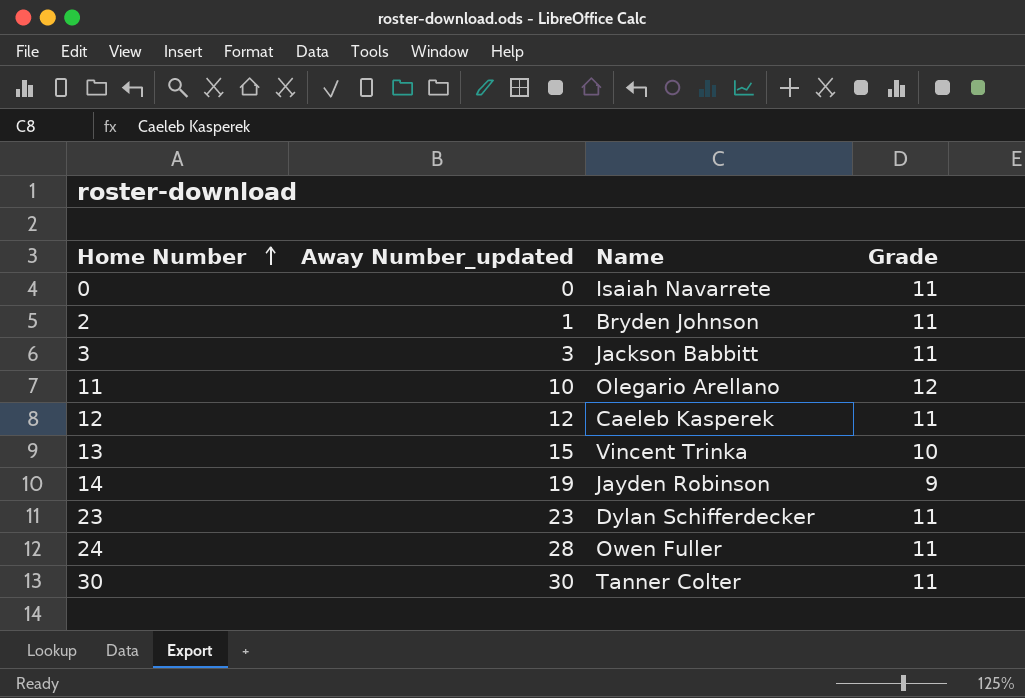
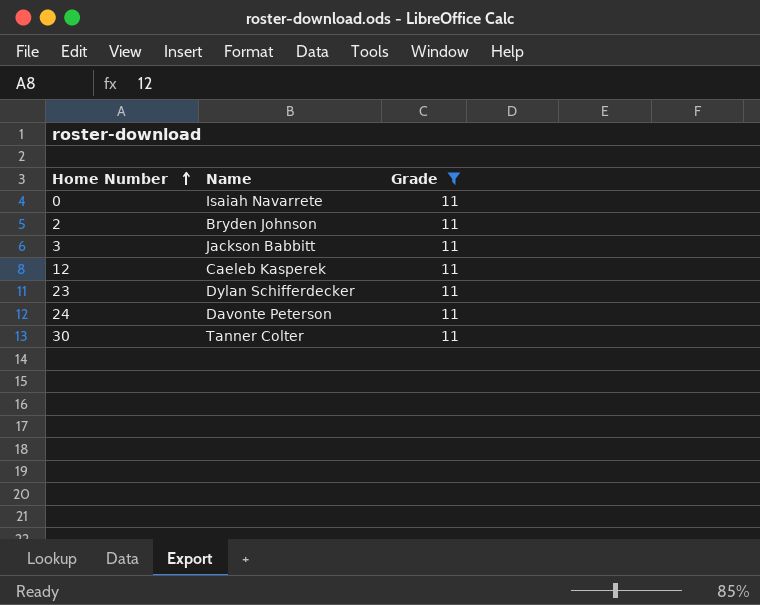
filter: none -> Grade = 11
column Away Number_updated | position: 2 -> none
24 | Name: Owen Fuller -> Davonte Peterson

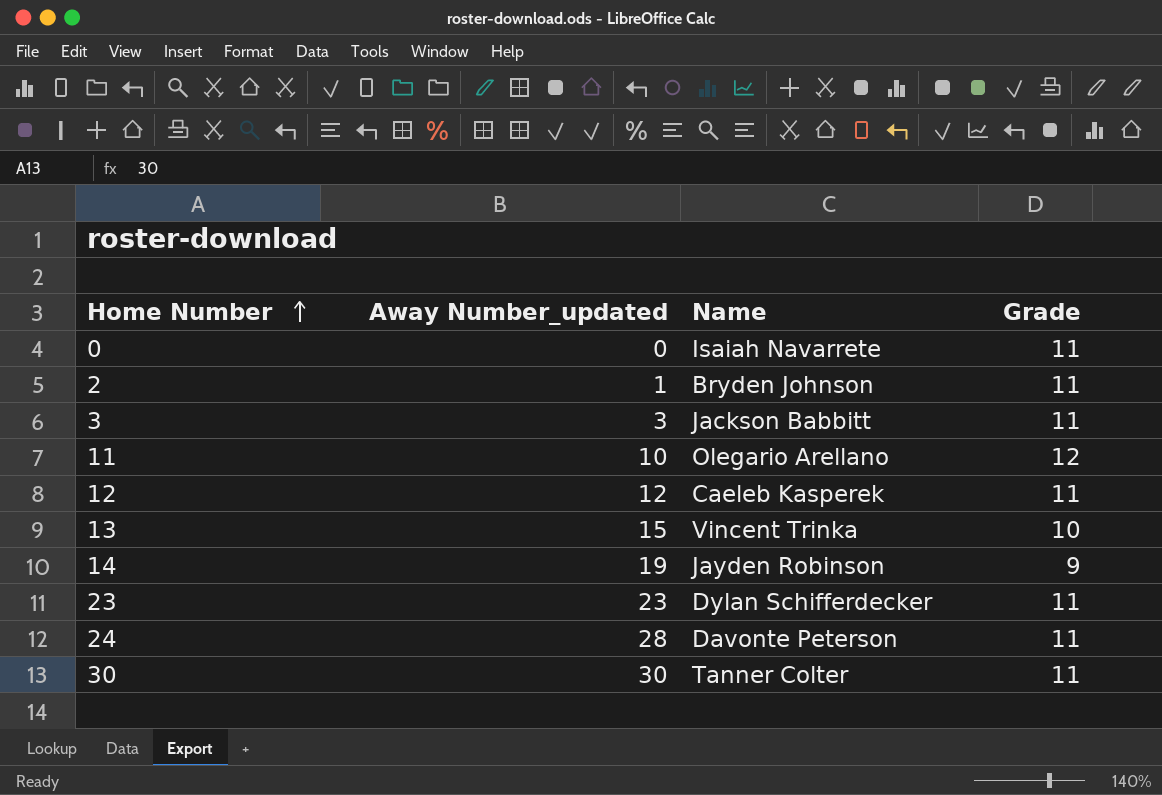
filter: Grade = 11 -> none
column Away Number_updated | position: none -> 2

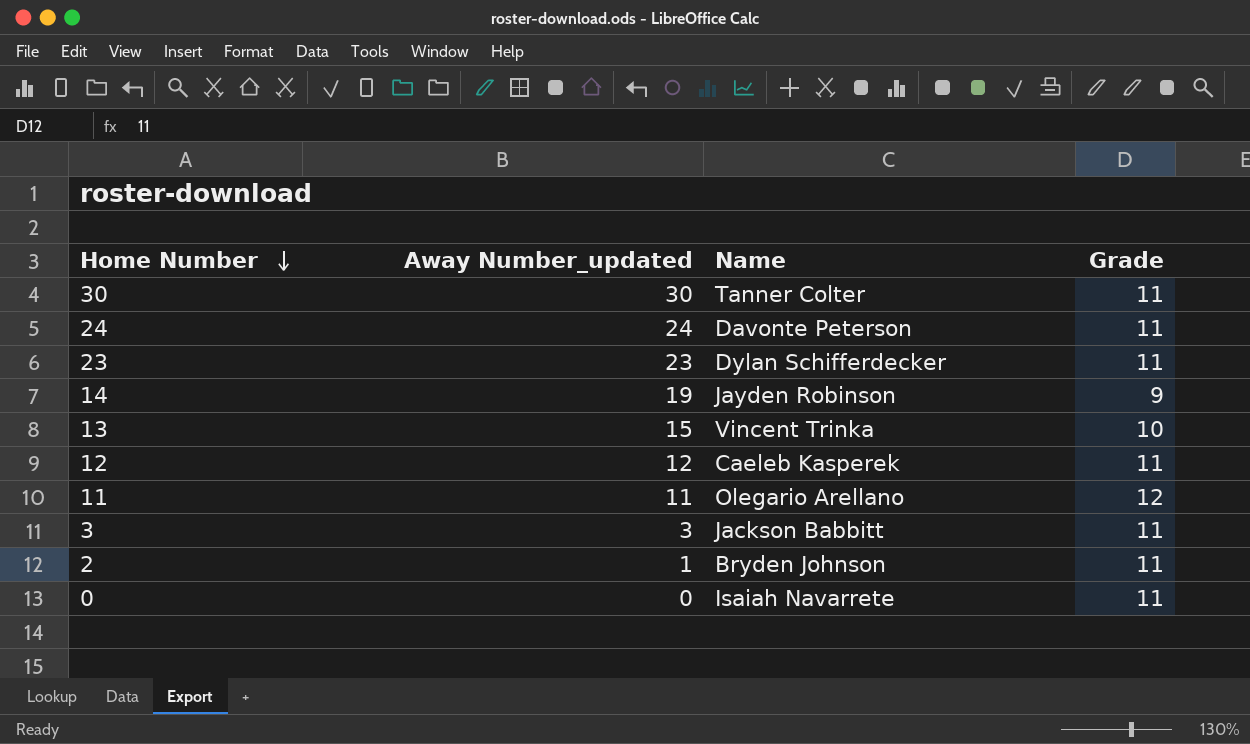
row order: Home Number ascending -> Home Number descending
24 | Away Number_updated: 28 -> 24
11 | Away Number_updated: 10 -> 11

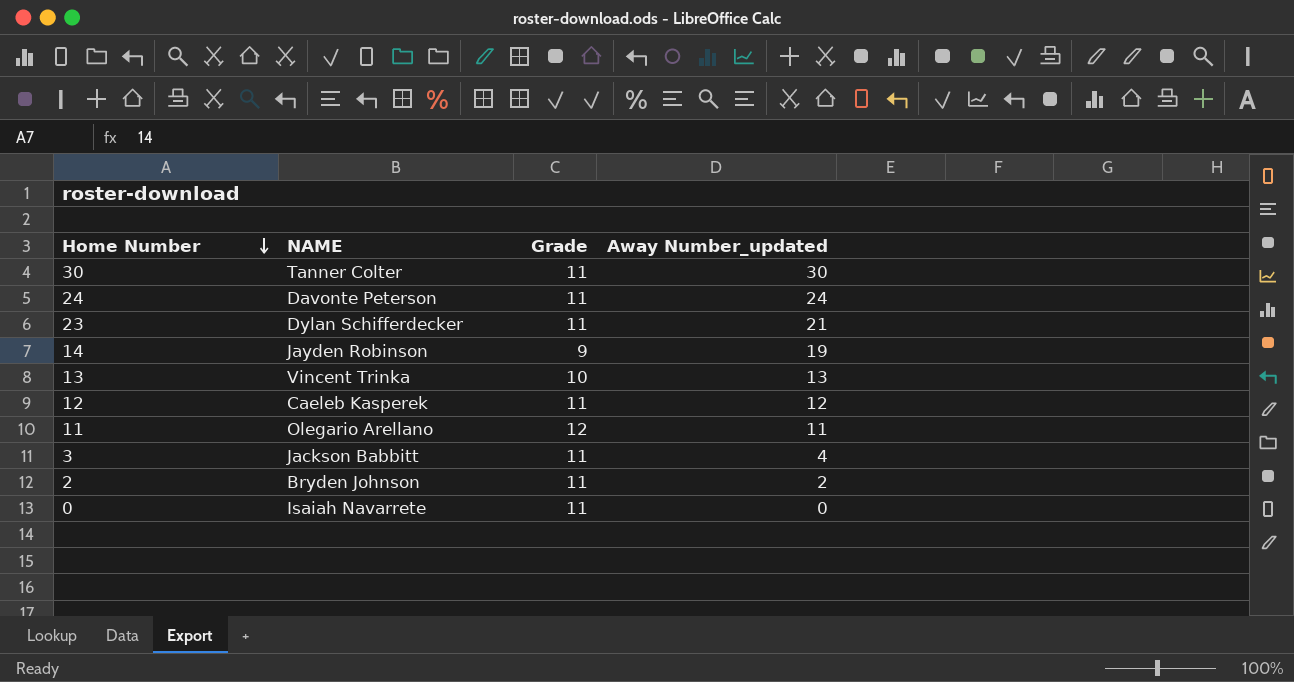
column name: Name -> NAME
column Away Number_updated | position: 2 -> 4
23 | Away Number_updated: 23 -> 21
13 | Away Number_updated: 15 -> 13
3 | Away Number_updated: 3 -> 4
2 | Away Number_updated: 1 -> 2

